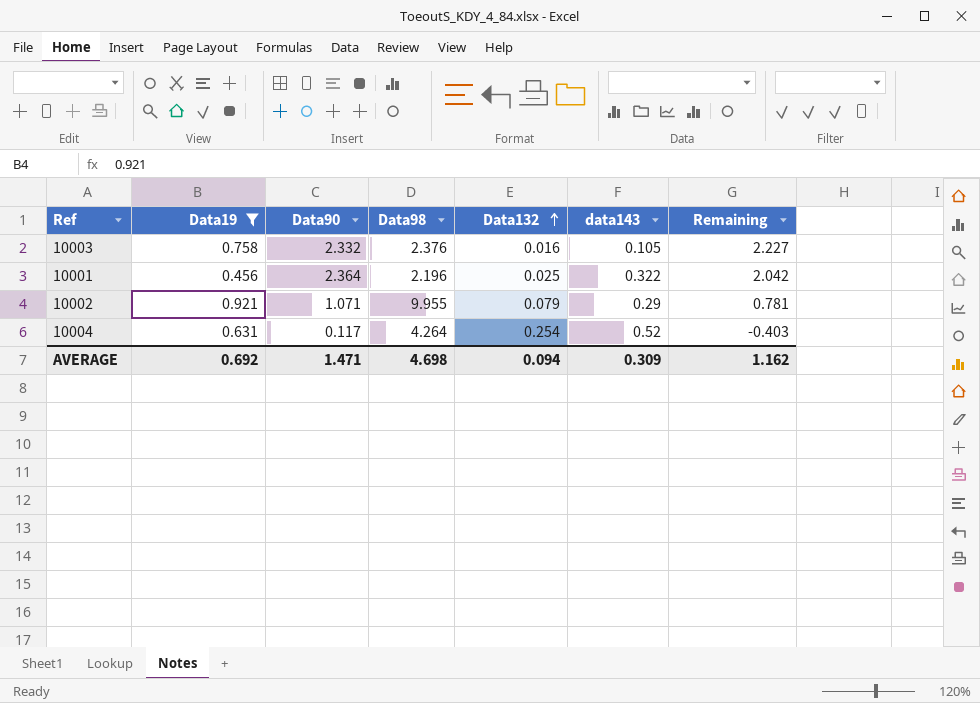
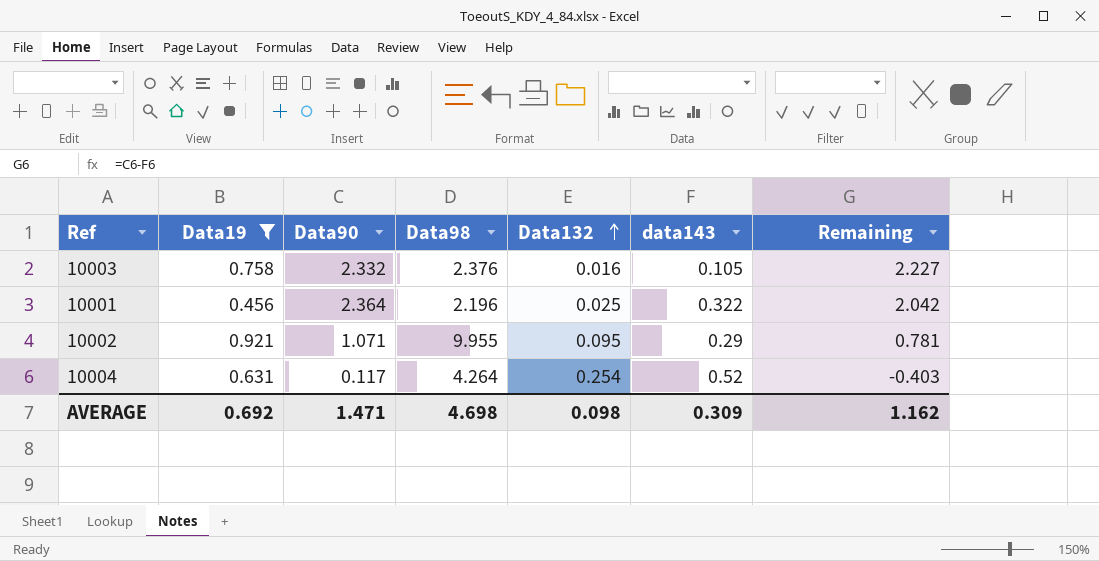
10002 | Data132: 0.079 -> 0.095
AVERAGE | Data132: 0.094 -> 0.098

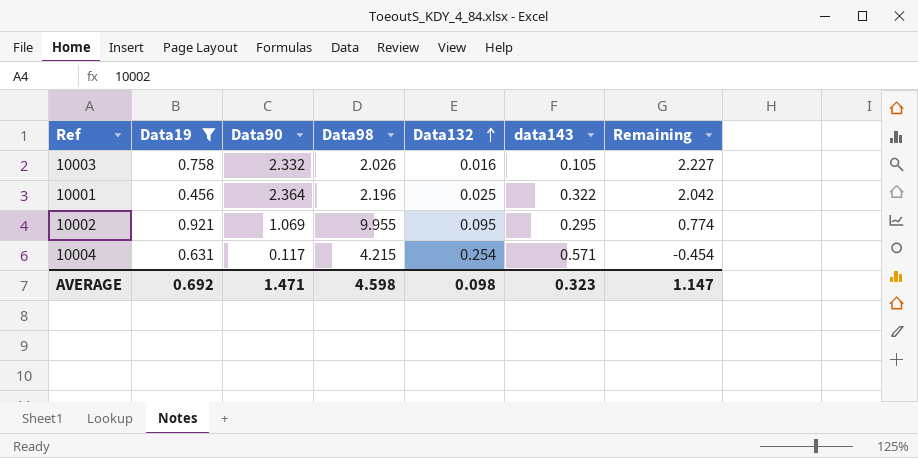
10003 | Data98: 2.376 -> 2.026
10002 | Data90: 1.071 -> 1.069
10002 | data143: 0.29 -> 0.295
10002 | Remaining: 0.781 -> 0.774
10004 | Data98: 4.264 -> 4.215
10004 | data143: 0.52 -> 0.571
10004 | Remaining: -0.403 -> -0.454
AVERAGE | Data98: 4.698 -> 4.598
AVERAGE | data143: 0.309 -> 0.323
AVERAGE | Remaining: 1.162 -> 1.147

